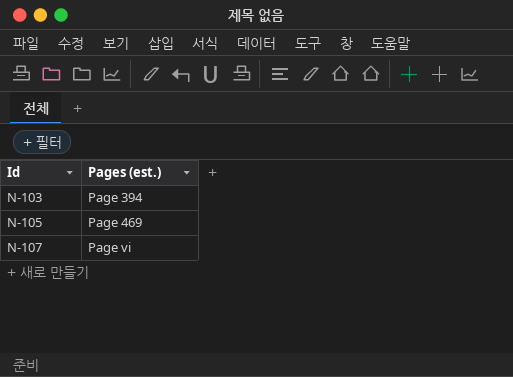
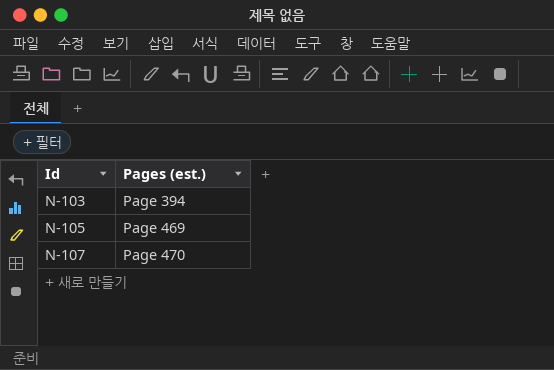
N-107 | Pages (est.): Page vi -> Page 470

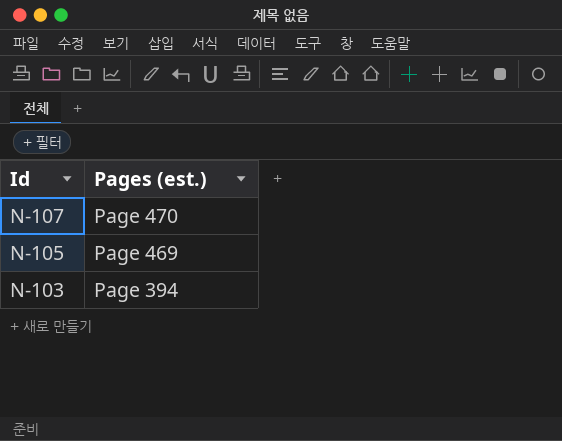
row order: Id ascending -> Id descending

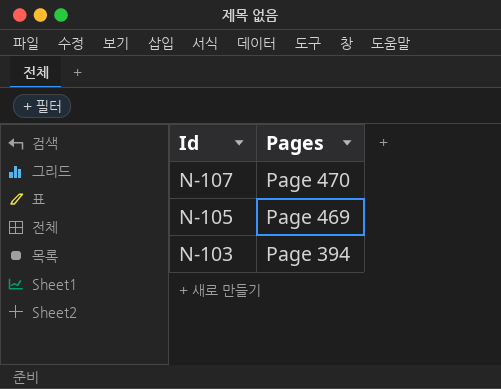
column name: Pages (est.) -> Pages

